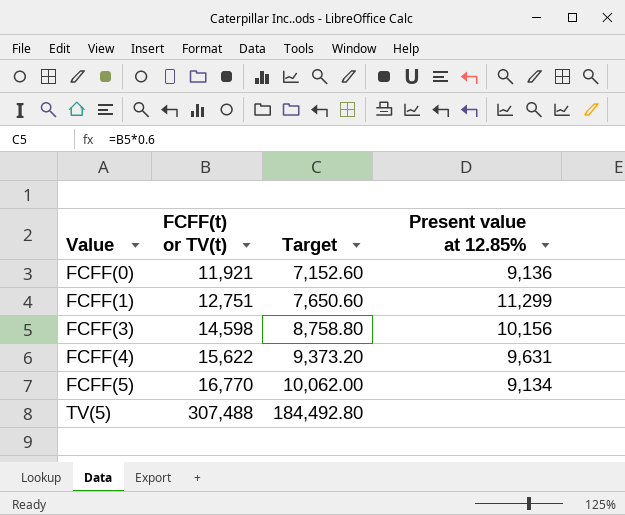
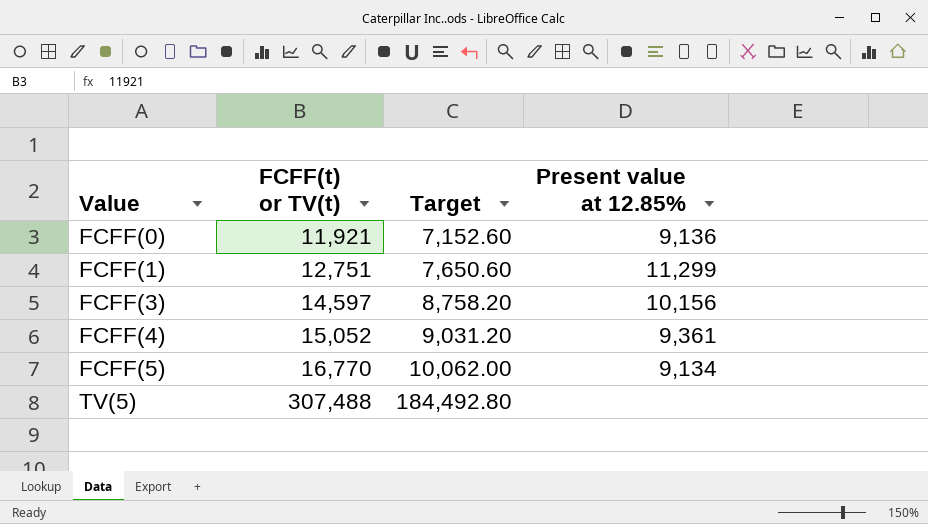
FCFF(3) | FCFF(t) or TV(t): 14,598 -> 14,597
FCFF(3) | Target: 8,758.80 -> 8,758.20
FCFF(4) | FCFF(t) or TV(t): 15,622 -> 15,052
FCFF(4) | Target: 9,373.20 -> 9,031.20
FCFF(4) | Present value at 12.85%: 9,631 -> 9,361

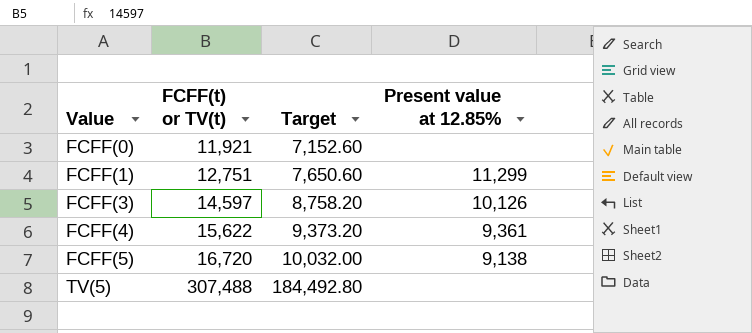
FCFF(0) | Present value at 12.85%: 9,136 -> none
FCFF(3) | Present value at 12.85%: 10,156 -> 10,126
FCFF(4) | FCFF(t) or TV(t): 15,052 -> 15,622
FCFF(4) | Target: 9,031.20 -> 9,373.20
FCFF(5) | FCFF(t) or TV(t): 16,770 -> 16,720
FCFF(5) | Target: 10,062.00 -> 10,032.00
FCFF(5) | Present value at 12.85%: 9,134 -> 9,138

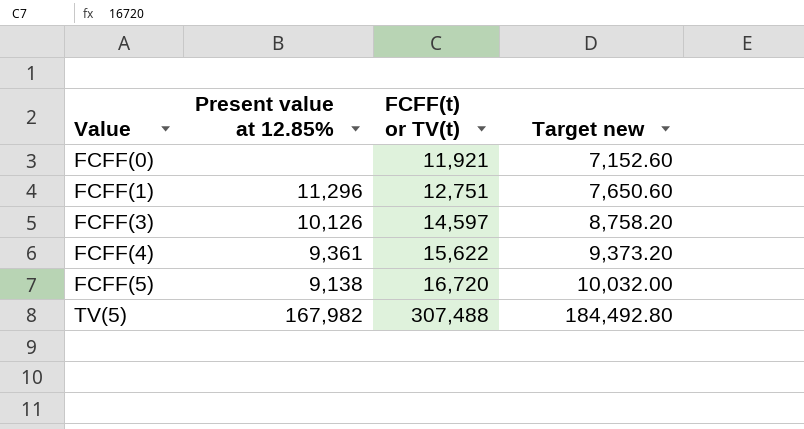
column Present value at 12.85% | position: 4 -> 2
column name: Target -> Target new
FCFF(1) | Present value at 12.85%: 11,299 -> 11,296
TV(5) | Present value at 12.85%: none -> 167,982

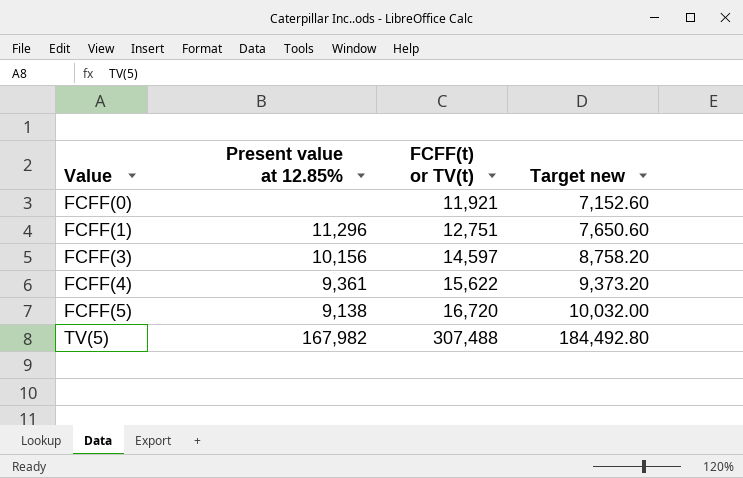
FCFF(3) | Present value at 12.85%: 10,126 -> 10,156

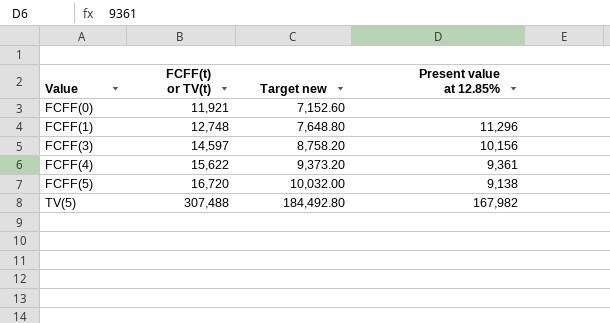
column Present value at 12.85% | position: 2 -> 4
FCFF(1) | FCFF(t) or TV(t): 12,751 -> 12,748
FCFF(1) | Target new: 7,650.60 -> 7,648.80

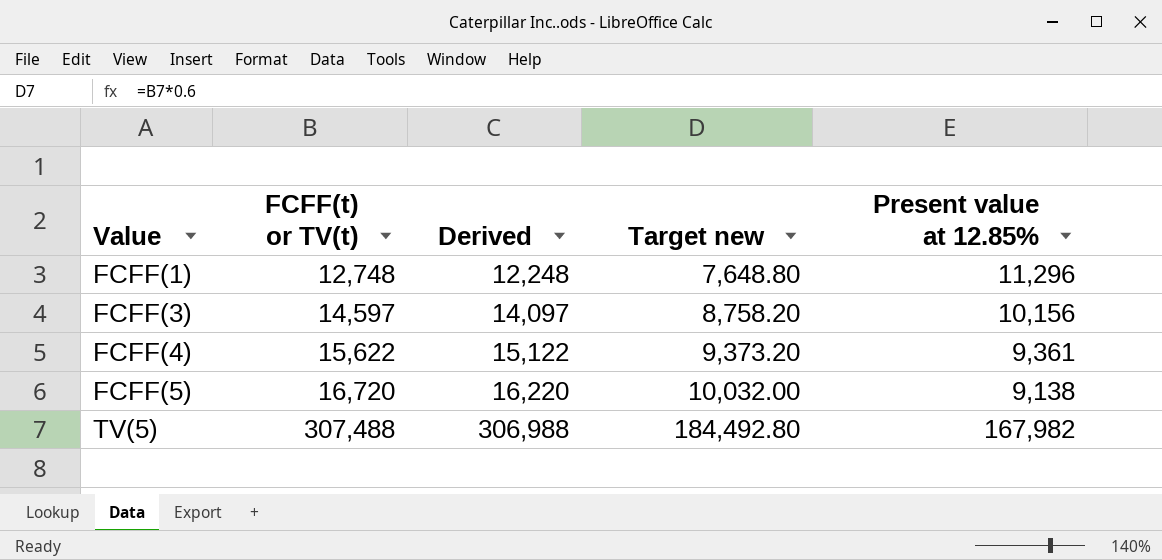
column Derived | formula: none -> [FCFF(t) or TV(t)] - 500
row FCFF(0): 11,921 | 7,152.60 | none -> none

